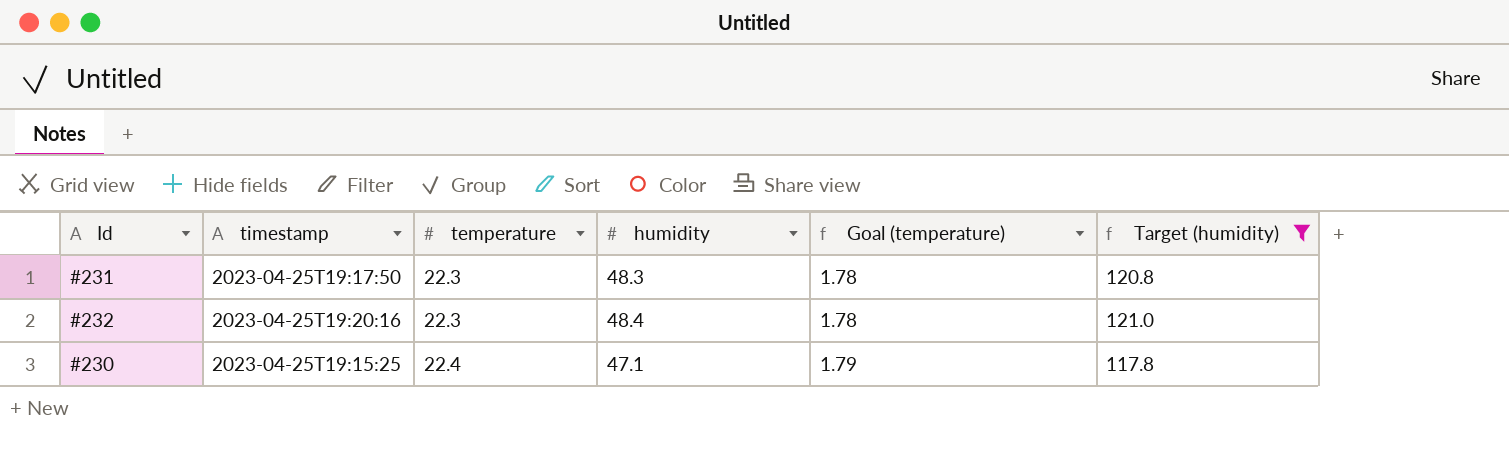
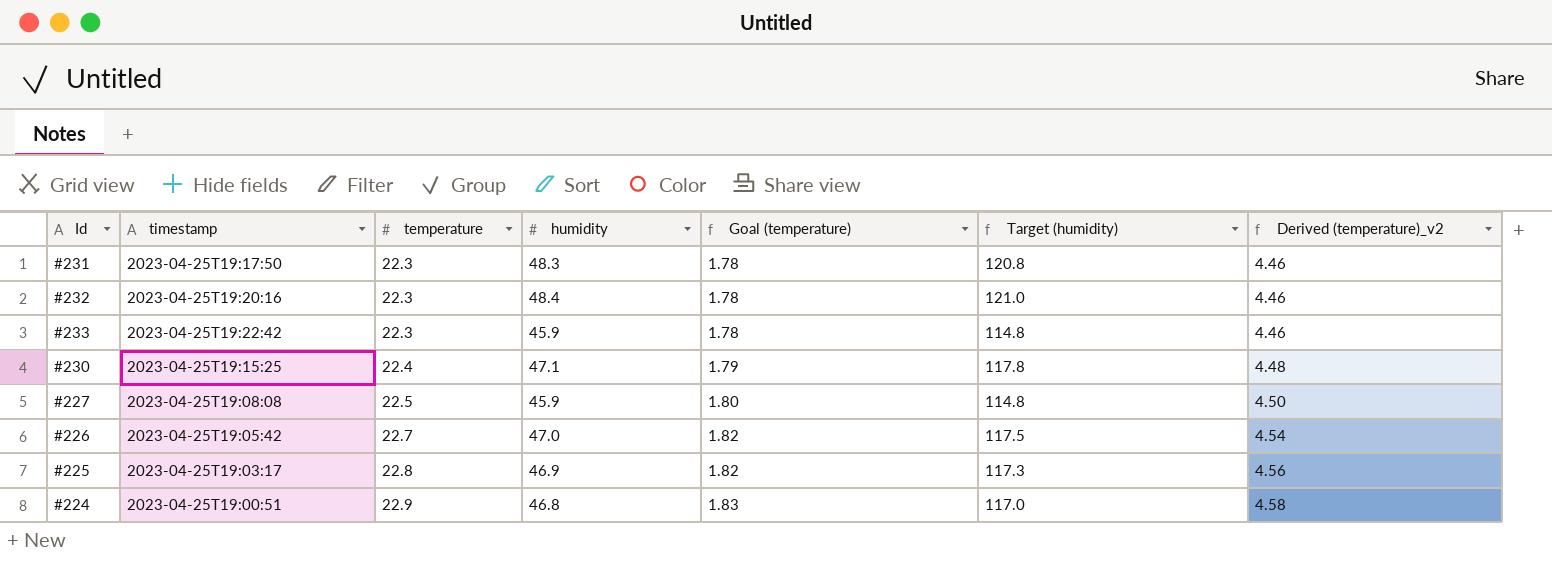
filter: Target (humidity) >= 117.8 -> none
column Derived (temperature)_v2 | formula: none -> [temperature] * 0.2

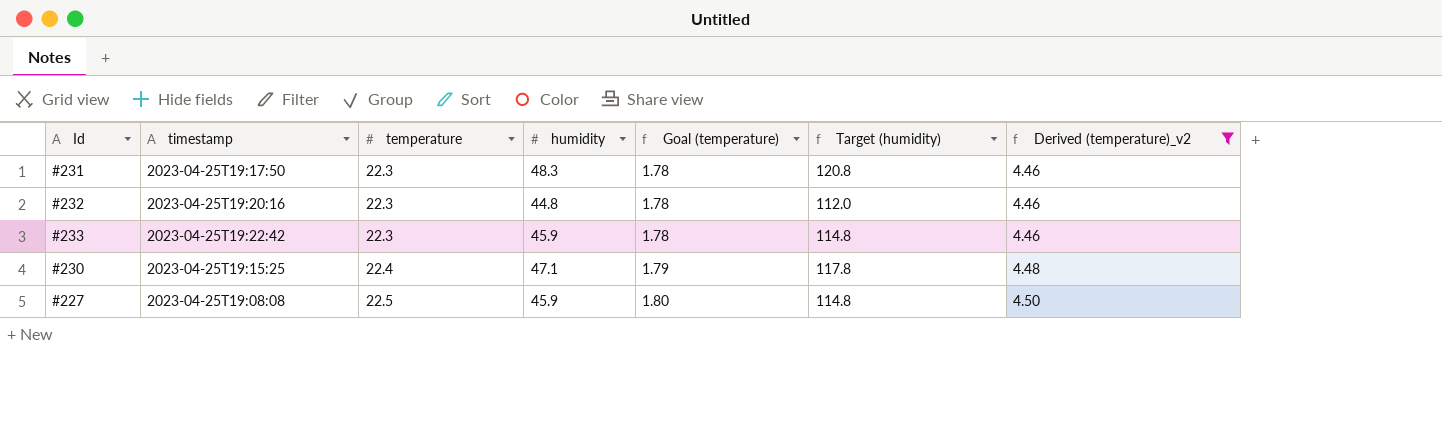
filter: none -> Derived (temperature)_v2 <= 4.50
#232 | humidity: 48.4 -> 44.8
#232 | Target (humidity): 121.0 -> 112.0

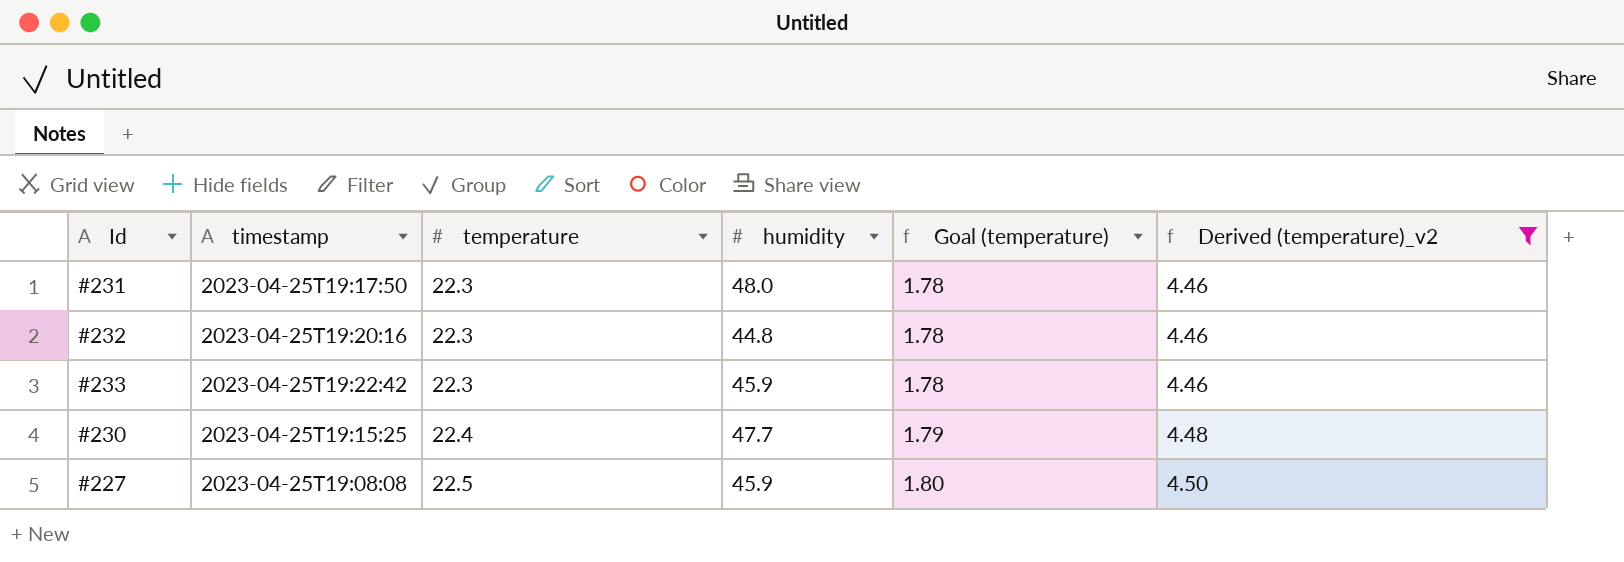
column Target (humidity) | formula: [humidity] * 2.5 -> none
#231 | humidity: 48.3 -> 48.0
#230 | humidity: 47.1 -> 47.7

